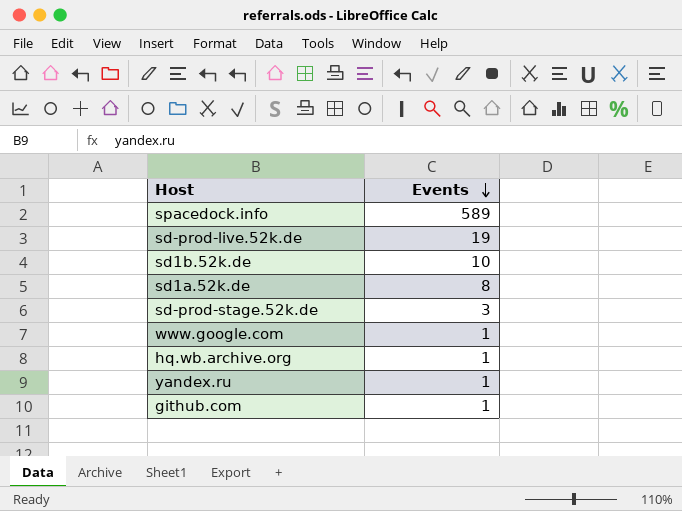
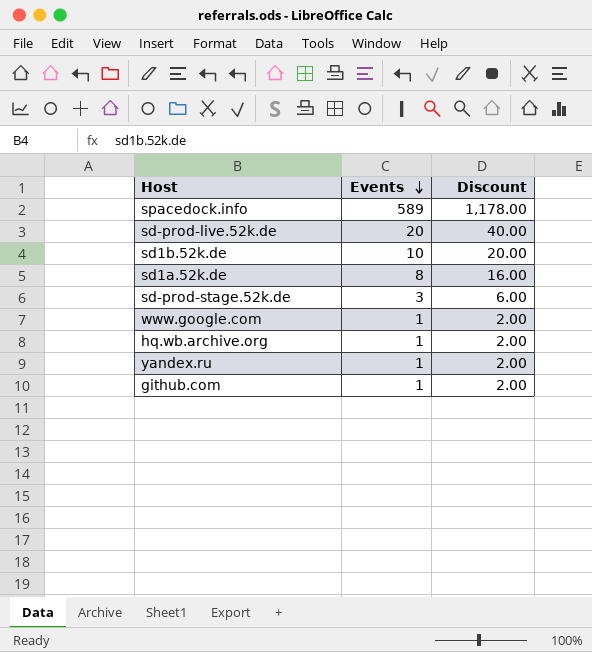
column Discount | formula: none -> [Events] * 2
sd-prod-live.52k.de | Events: 19 -> 20

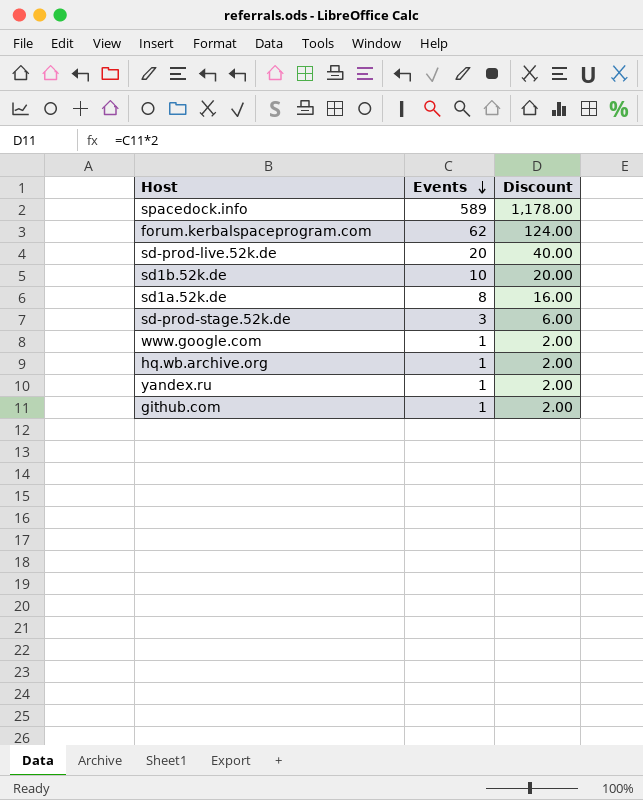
row forum.kerbalspaceprogram.com: none -> 62 | 124.00

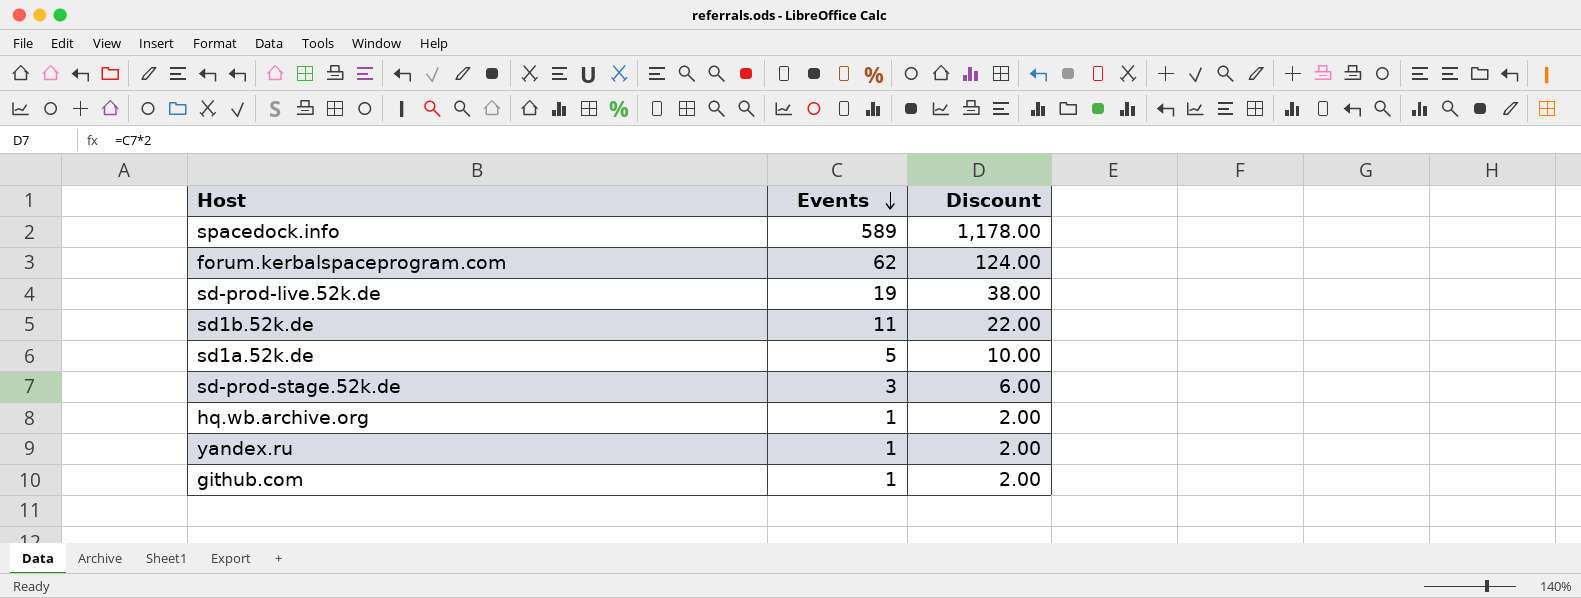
row www.google.com: 1 | 2.00 -> none
sd-prod-live.52k.de | Events: 20 -> 19
sd-prod-live.52k.de | Discount: 40.00 -> 38.00
sd1b.52k.de | Events: 10 -> 11
sd1b.52k.de | Discount: 20.00 -> 22.00
sd1a.52k.de | Events: 8 -> 5
sd1a.52k.de | Discount: 16.00 -> 10.00

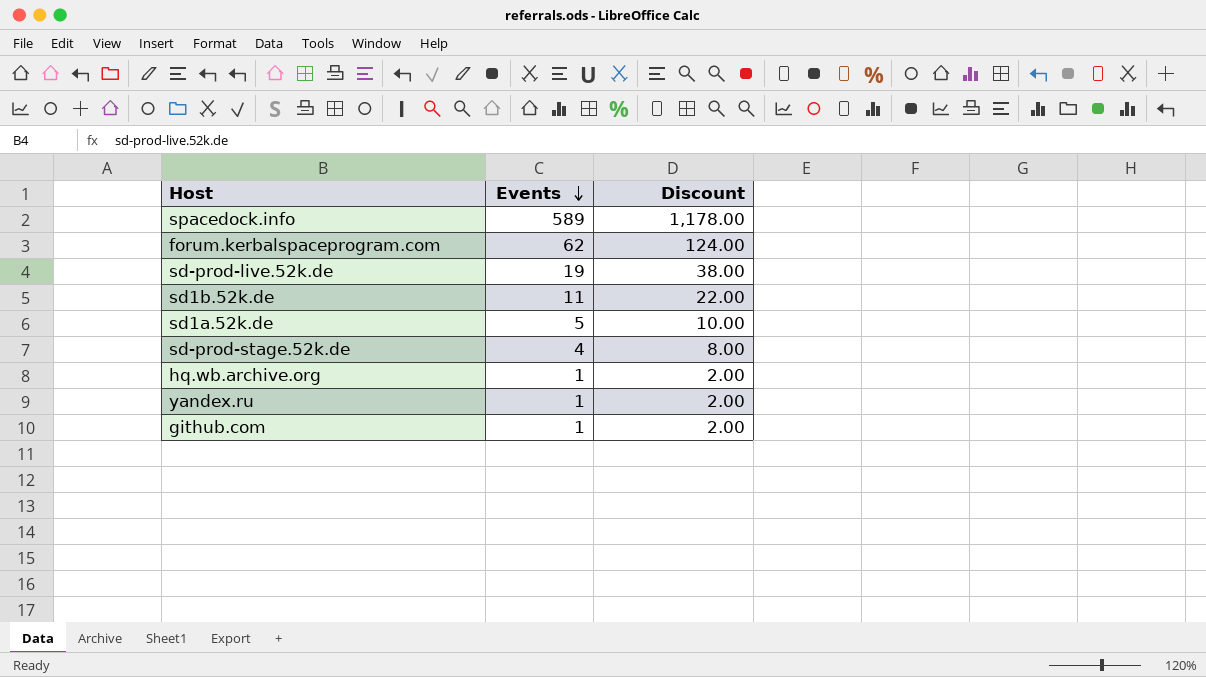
sd-prod-stage.52k.de | Events: 3 -> 4
sd-prod-stage.52k.de | Discount: 6.00 -> 8.00

